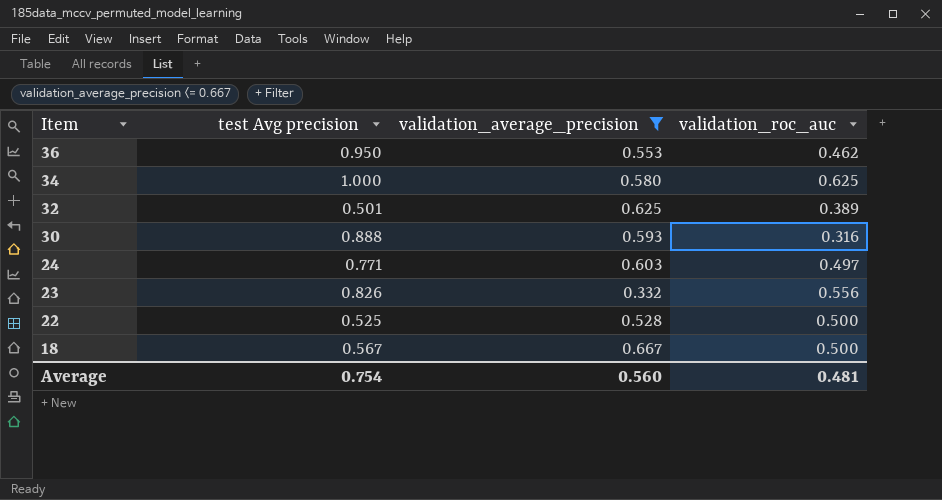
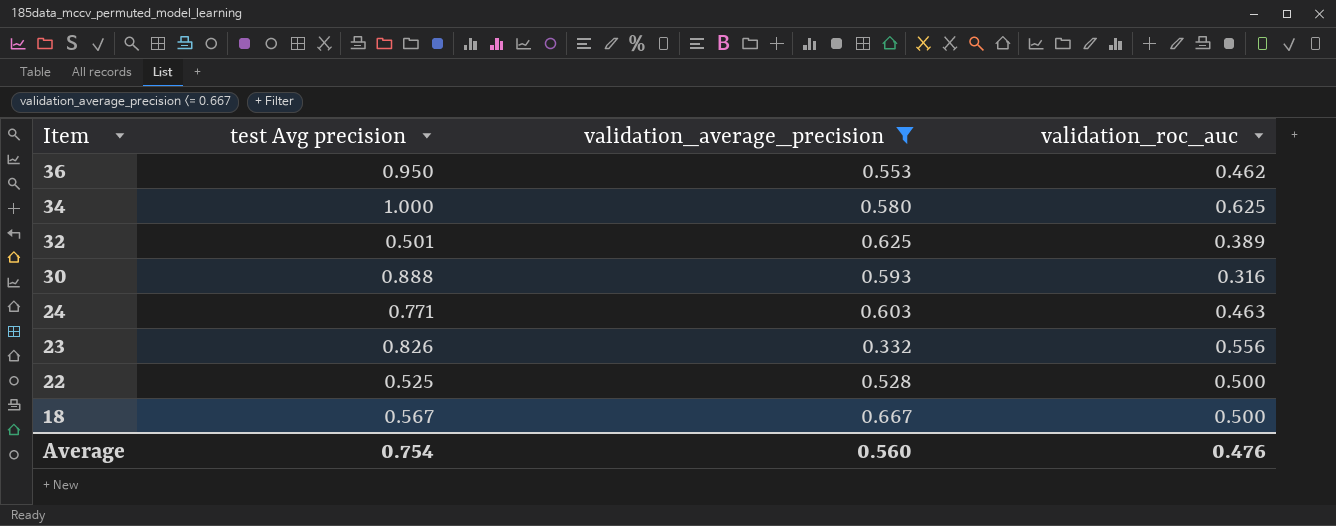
24 | validation_roc_auc: 0.497 -> 0.463
Average | validation_roc_auc: 0.481 -> 0.476

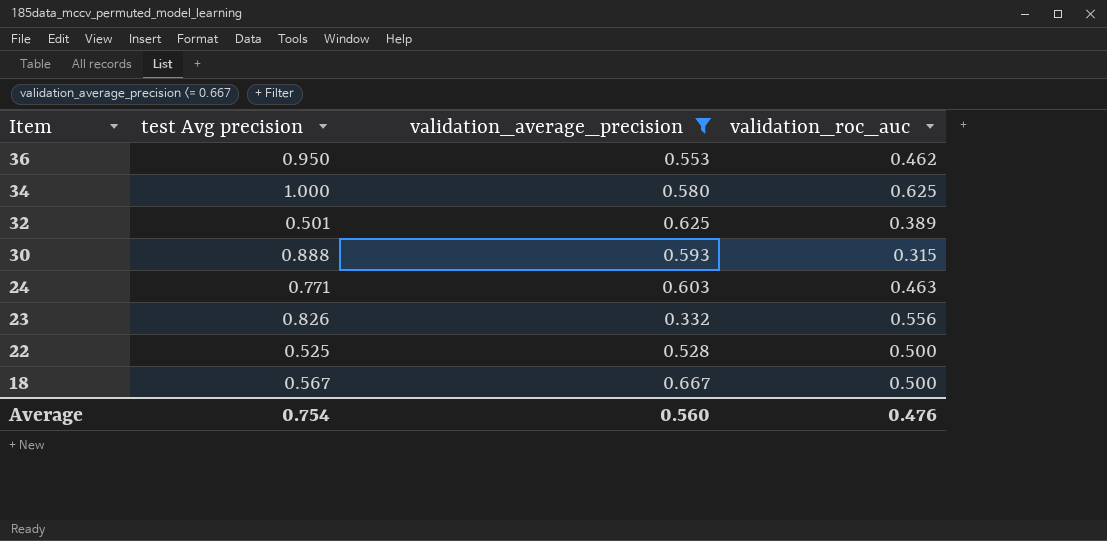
30 | validation_roc_auc: 0.316 -> 0.315

